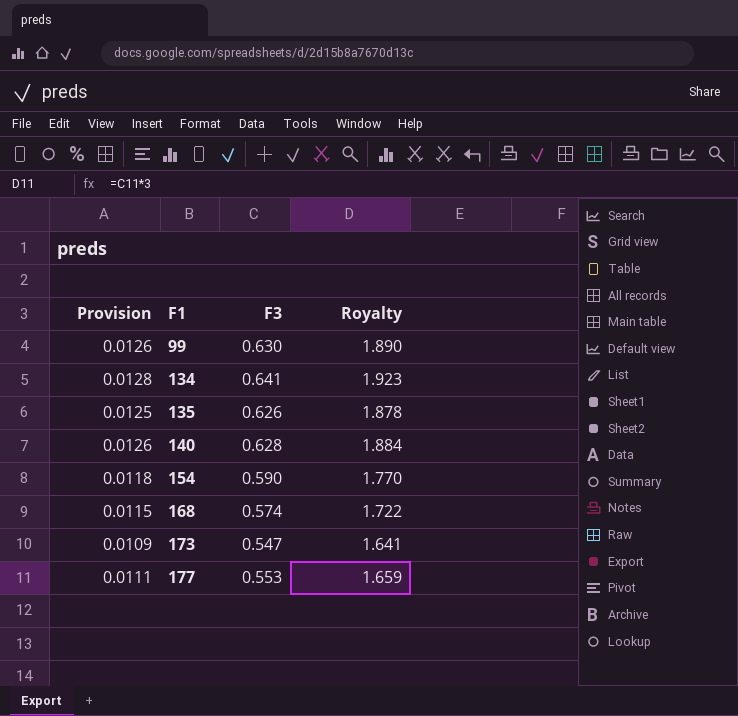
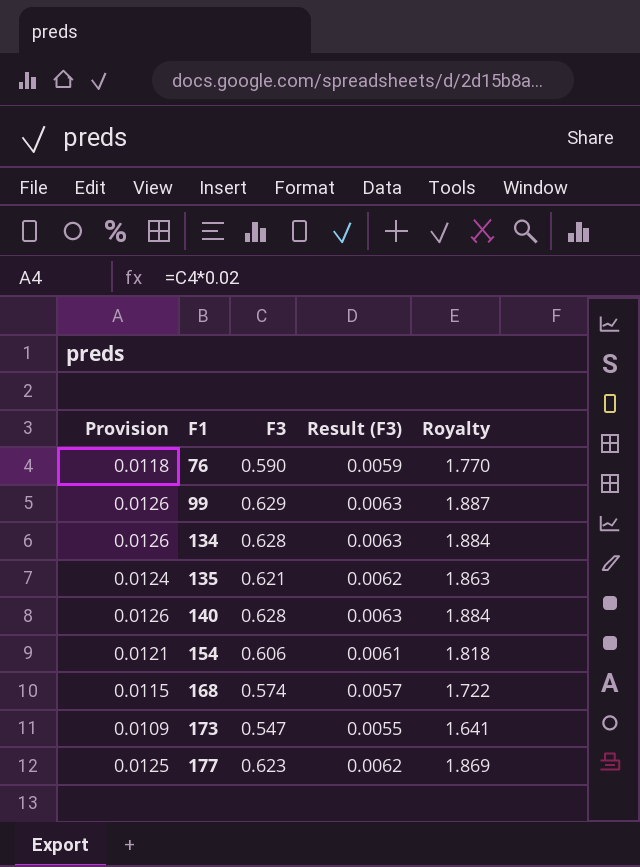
column Result (F3) | formula: none -> [F3] * 0.01
row 76: none -> 0.0118 | 0.590 | 0.0059 | 1.770
99 | F3: 0.630 -> 0.629
99 | Royalty: 1.890 -> 1.887
134 | Provision: 0.0128 -> 0.0126
134 | F3: 0.641 -> 0.628
134 | Royalty: 1.923 -> 1.884
135 | Provision: 0.0125 -> 0.0124
135 | F3: 0.626 -> 0.621
135 | Royalty: 1.878 -> 1.863
154 | Provision: 0.0118 -> 0.0121
154 | F3: 0.590 -> 0.606
154 | Royalty: 1.770 -> 1.818
177 | Provision: 0.0111 -> 0.0125
177 | F3: 0.553 -> 0.623
177 | Royalty: 1.659 -> 1.869

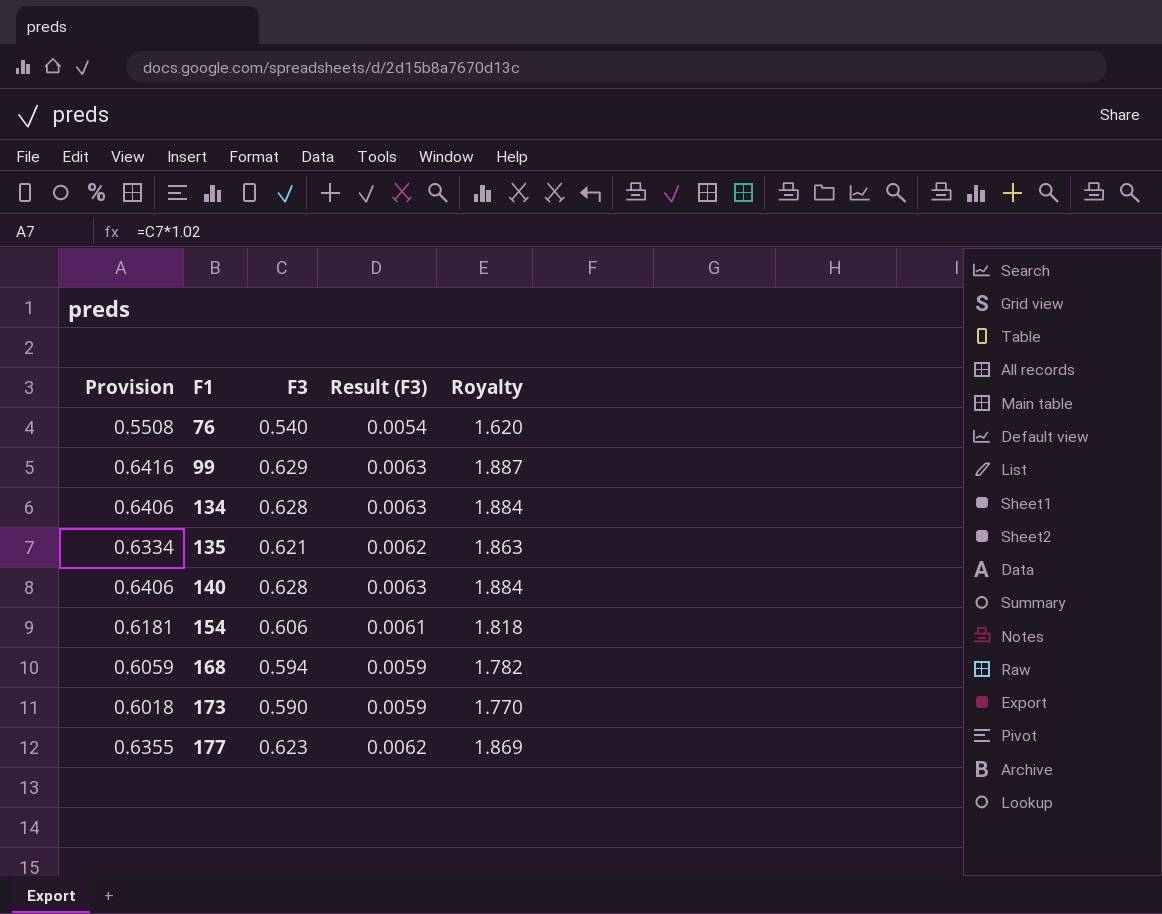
column Provision | formula: [F3] * 0.02 -> [F3] * 1.02
76 | F3: 0.590 -> 0.540
76 | Result (F3): 0.0059 -> 0.0054
76 | Royalty: 1.770 -> 1.620
168 | F3: 0.574 -> 0.594
168 | Result (F3): 0.0057 -> 0.0059
168 | Royalty: 1.722 -> 1.782
173 | F3: 0.547 -> 0.590
173 | Result (F3): 0.0055 -> 0.0059
173 | Royalty: 1.641 -> 1.770

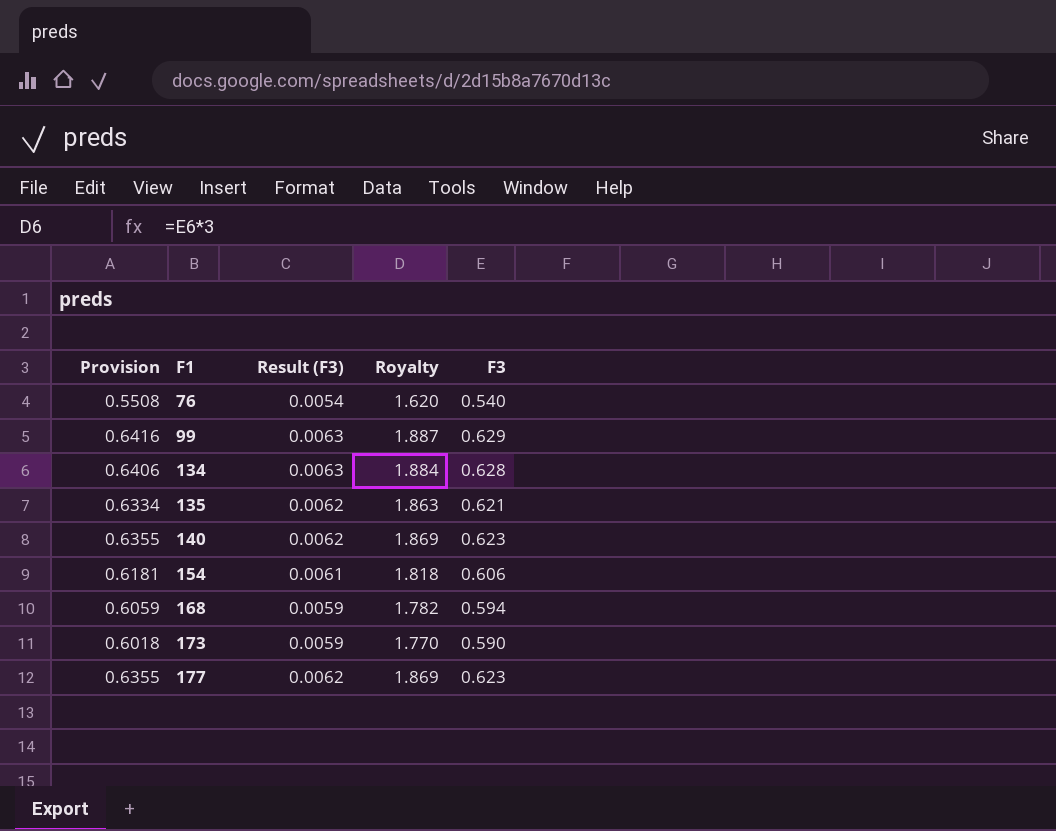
column F3 | position: 3 -> 5
140 | Provision: 0.6406 -> 0.6355
140 | Result (F3): 0.0063 -> 0.0062
140 | Royalty: 1.884 -> 1.869
140 | F3: 0.628 -> 0.623

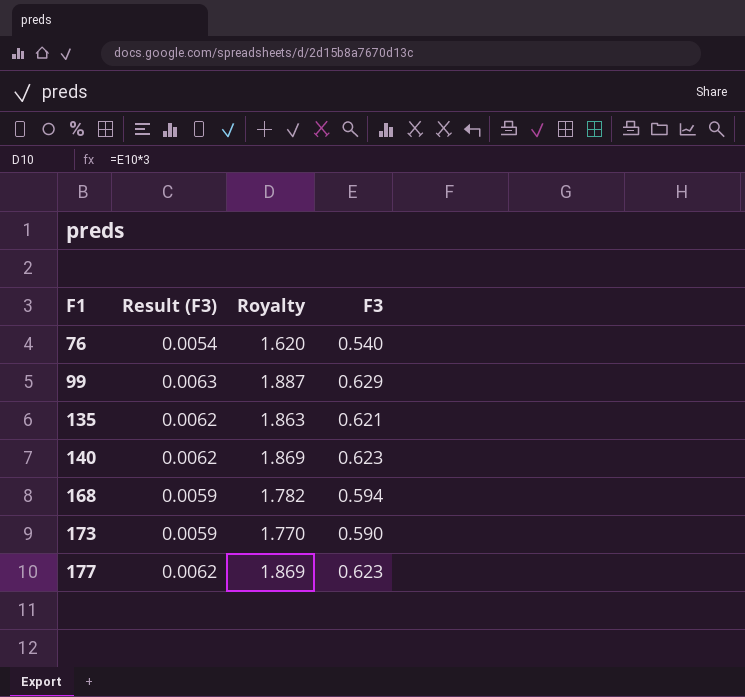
column Provision | formula: [F3] * 1.02 -> none
row 134: 0.6406 | 0.0063 | 1.884 | 0.628 -> none
row 154: 0.6181 | 0.0061 | 1.818 | 0.606 -> none

